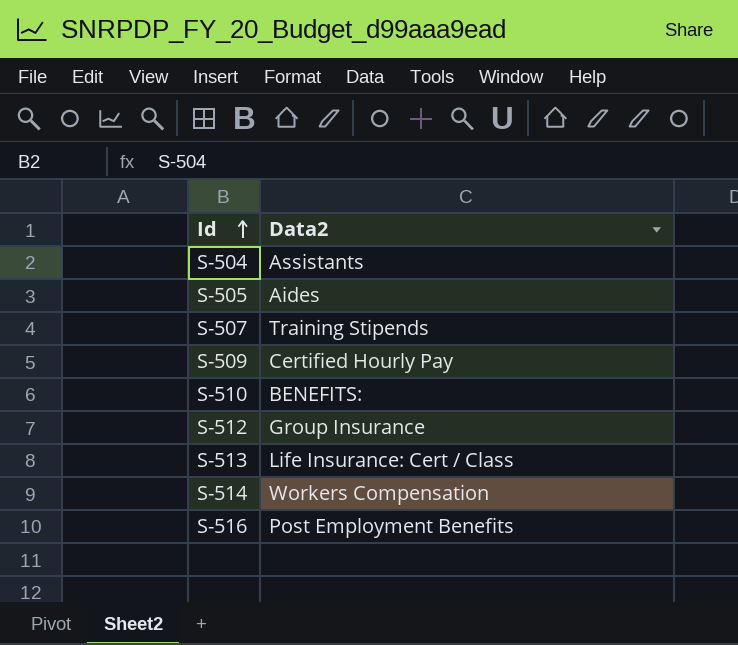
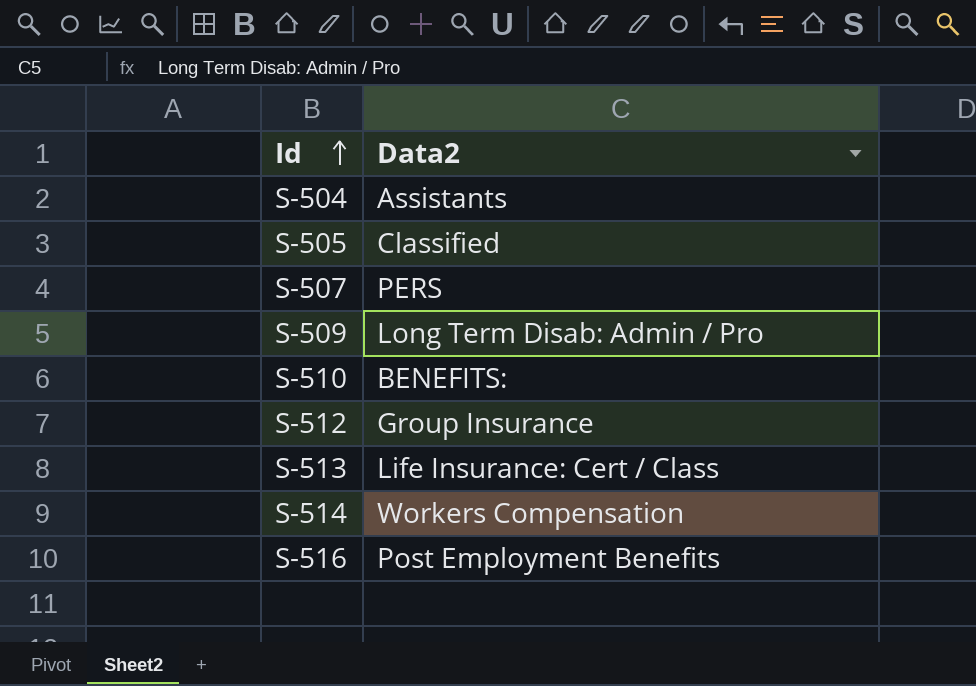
S-505 | Data2: Aides -> Classified
S-507 | Data2: Training Stipends -> PERS
S-509 | Data2: Certified Hourly Pay -> Long Term Disab: Admin / Pro

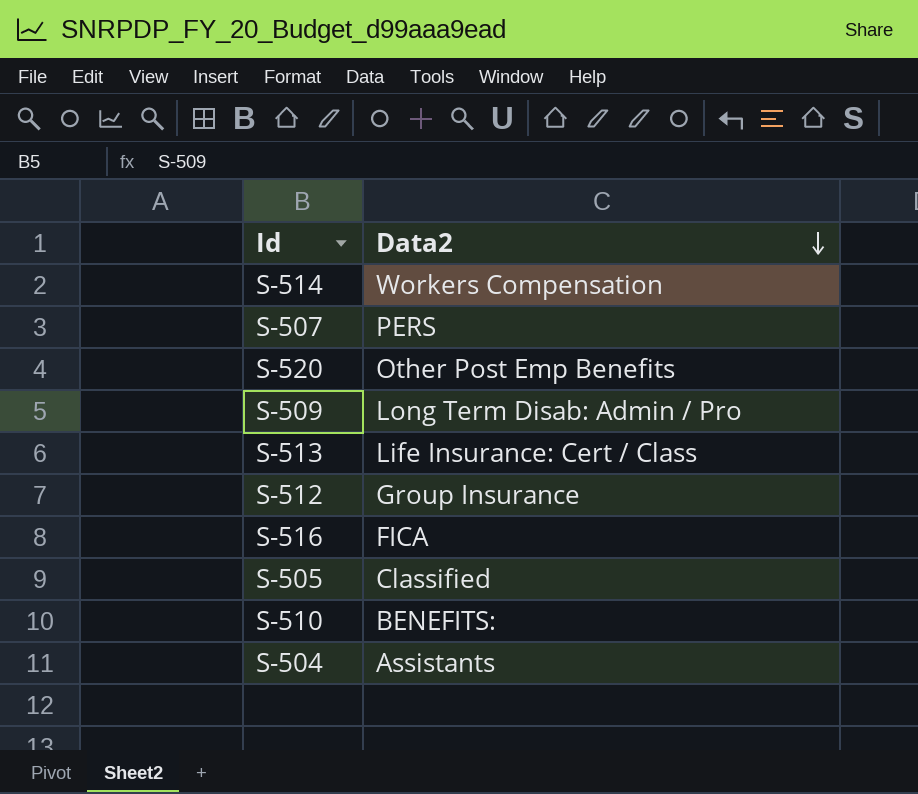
row order: Id ascending -> Data2 descending
row S-520: none -> Other Post Emp Benefits
S-516 | Data2: Post Employment Benefits -> FICA

